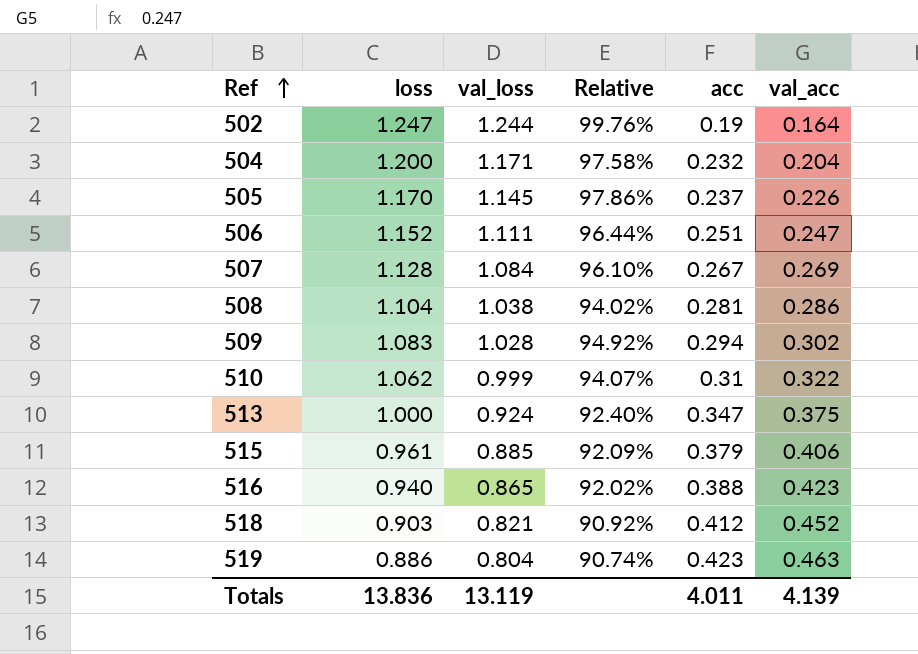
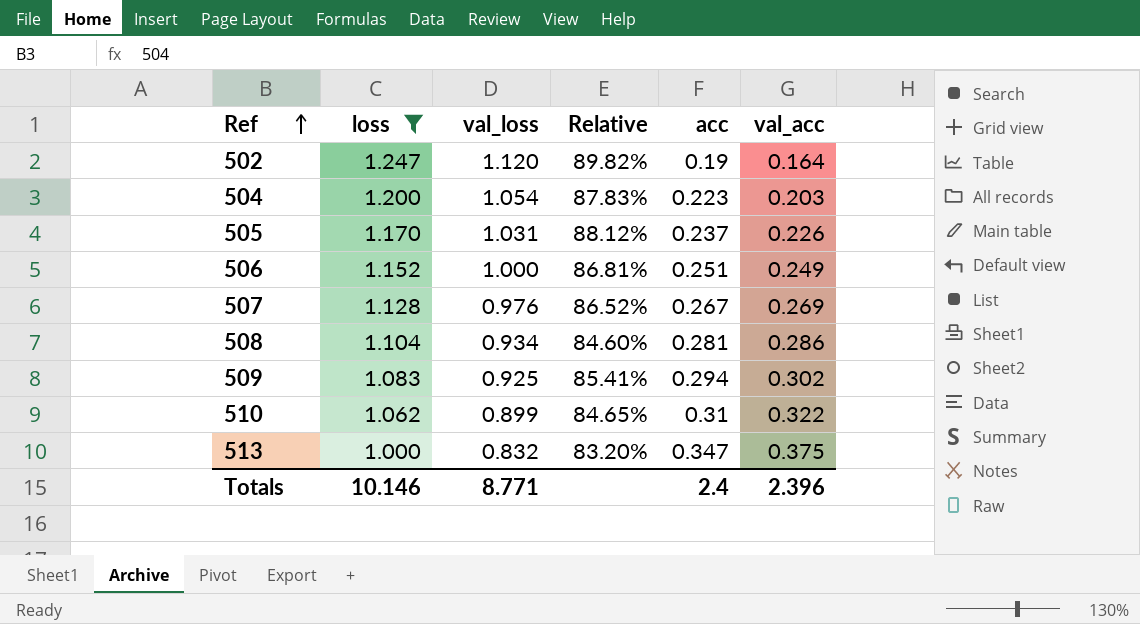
filter: none -> loss >= 1.000
502 | val_loss: 1.244 -> 1.120
502 | Relative: 99.76% -> 89.82%
504 | val_loss: 1.171 -> 1.054
504 | Relative: 97.58% -> 87.83%
504 | acc: 0.232 -> 0.223
504 | val_acc: 0.204 -> 0.203
505 | val_loss: 1.145 -> 1.031
505 | Relative: 97.86% -> 88.12%
506 | val_loss: 1.111 -> 1.000
506 | Relative: 96.44% -> 86.81%
506 | val_acc: 0.247 -> 0.249
507 | val_loss: 1.084 -> 0.976
507 | Relative: 96.10% -> 86.52%
508 | val_loss: 1.038 -> 0.934
508 | Relative: 94.02% -> 84.60%
509 | val_loss: 1.028 -> 0.925
509 | Relative: 94.92% -> 85.41%
510 | val_loss: 0.999 -> 0.899
510 | Relative: 94.07% -> 84.65%
513 | val_loss: 0.924 -> 0.832
513 | Relative: 92.40% -> 83.20%
Totals | loss: 13.836 -> 10.146
Totals | val_loss: 13.119 -> 8.771
Totals | acc: 4.011 -> 2.4
Totals | val_acc: 4.139 -> 2.396

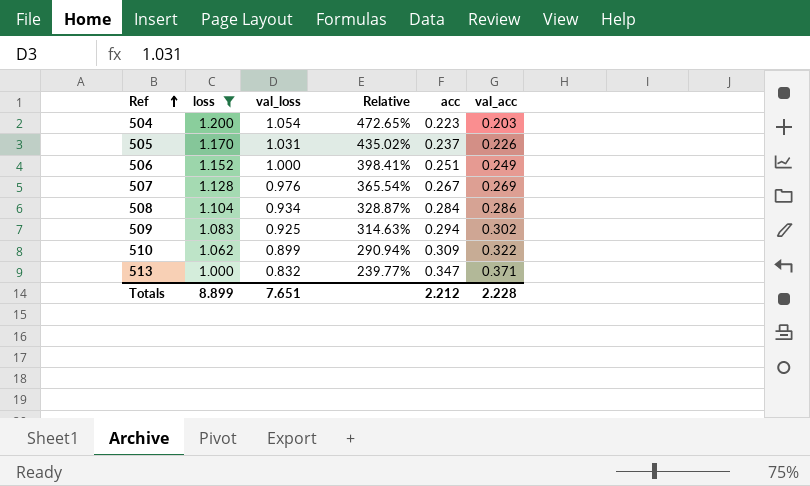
column Relative | formula: [val_loss] / [loss] -> [val_loss] / [acc]
row 502: 1.247 | 1.120 | 89.82% | 0.19 | 0.164 -> none
508 | acc: 0.281 -> 0.284
510 | acc: 0.31 -> 0.309
513 | val_acc: 0.375 -> 0.371
Totals | loss: 10.146 -> 8.899
Totals | val_loss: 8.771 -> 7.651
Totals | acc: 2.4 -> 2.212
Totals | val_acc: 2.396 -> 2.228

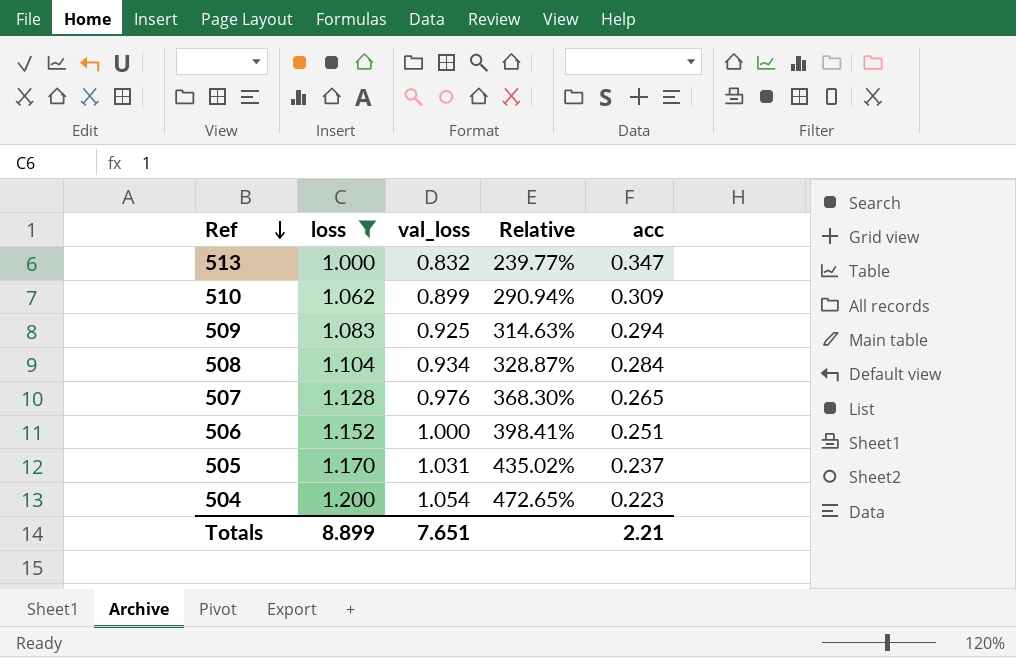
row order: Ref ascending -> Ref descending
column val_acc | position: 6 -> none
507 | Relative: 365.54% -> 368.30%
507 | acc: 0.267 -> 0.265
Totals | acc: 2.212 -> 2.21

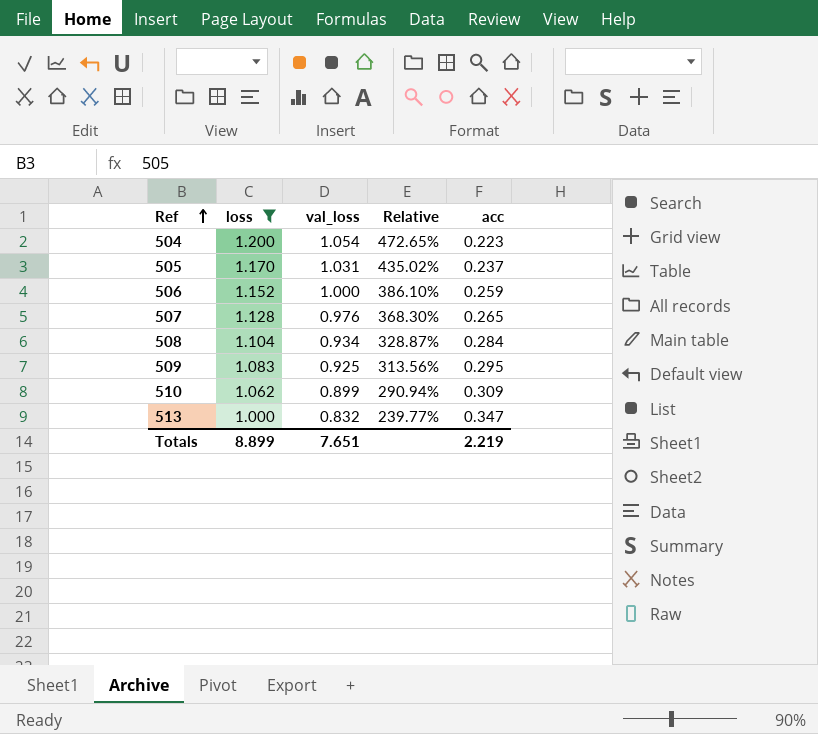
row order: Ref descending -> Ref ascending
506 | Relative: 398.41% -> 386.10%
506 | acc: 0.251 -> 0.259
509 | Relative: 314.63% -> 313.56%
509 | acc: 0.294 -> 0.295
Totals | acc: 2.21 -> 2.219

